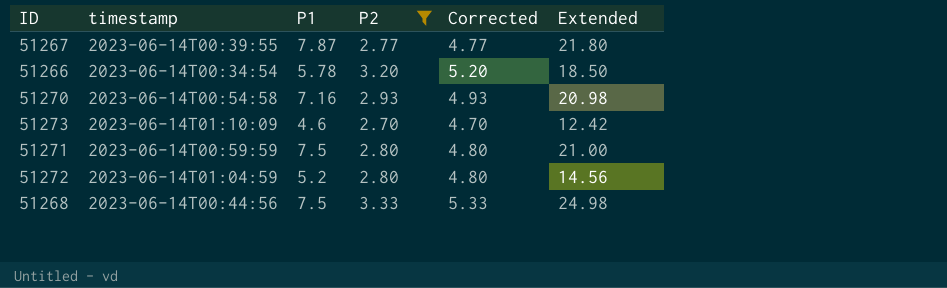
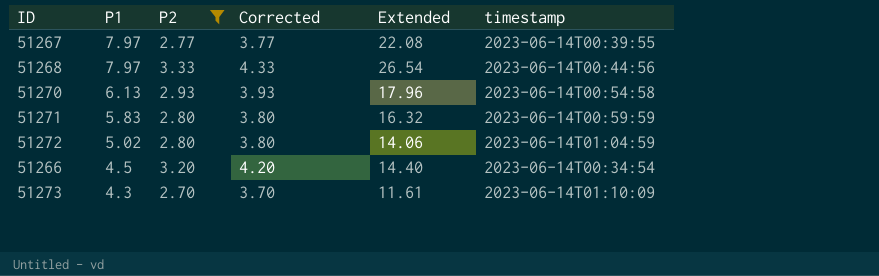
row order: none -> P1 descending
column Corrected | formula: [P2] + 2 -> [P2] + 1
column timestamp | position: 2 -> 6
51267 | P1: 7.87 -> 7.97
51267 | Extended: 21.80 -> 22.08
51268 | P1: 7.5 -> 7.97
51268 | Extended: 24.98 -> 26.54
51270 | P1: 7.16 -> 6.13
51270 | Extended: 20.98 -> 17.96
51271 | P1: 7.5 -> 5.83
51271 | Extended: 21.00 -> 16.32
51272 | P1: 5.2 -> 5.02
51272 | Extended: 14.56 -> 14.06
51266 | P1: 5.78 -> 4.5
51266 | Extended: 18.50 -> 14.40
51273 | P1: 4.6 -> 4.3
51273 | Extended: 12.42 -> 11.61

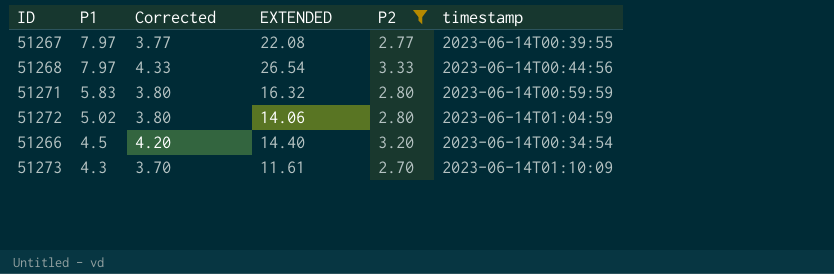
column name: Extended -> EXTENDED
column P2 | position: 3 -> 5
row 51270: 6.13 | 2.93 | 3.93 | 17.96 | 2023-06-14T00:54:58 -> none

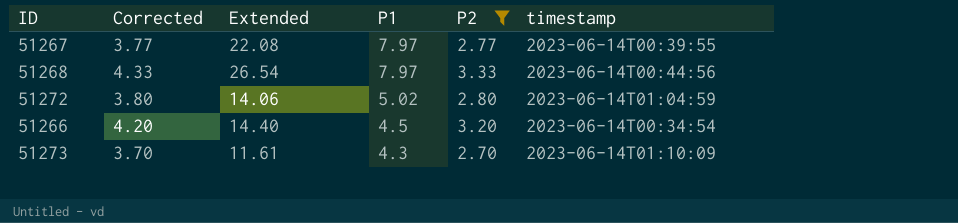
column name: EXTENDED -> Extended
column P1 | position: 2 -> 4
row 51271: 5.83 | 3.80 | 16.32 | 2.80 | 2023-06-14T00:59:59 -> none

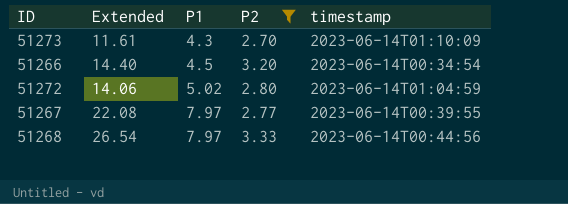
row order: P1 descending -> P1 ascending
column Corrected | formula: [P2] + 1 -> none

